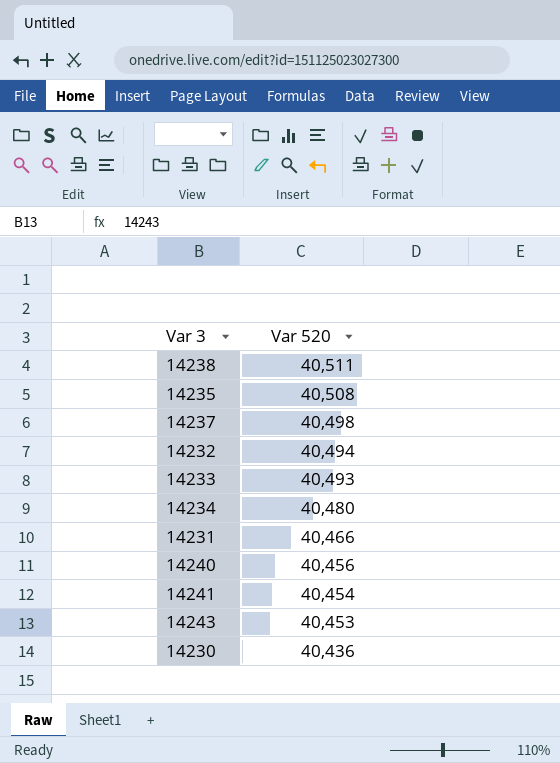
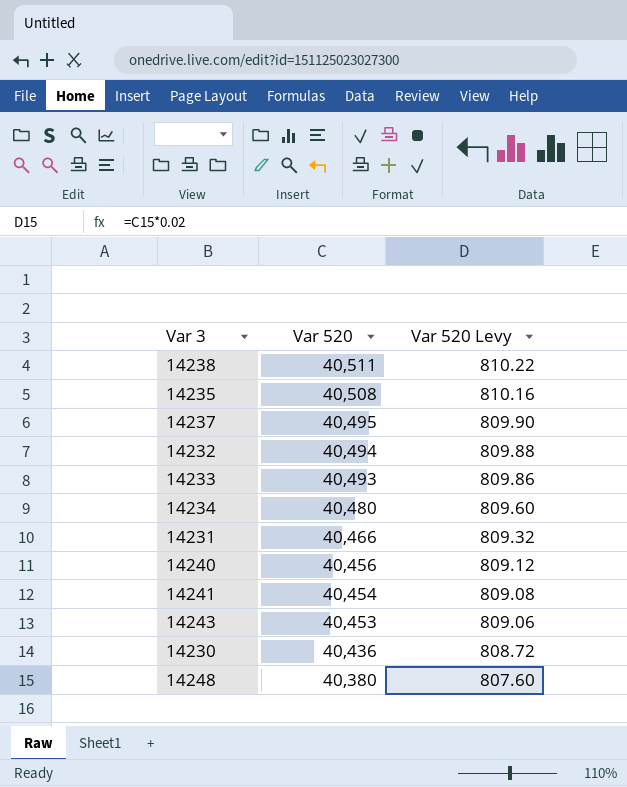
column Var 520 Levy | formula: none -> [Var 520] * 0.02
14237 | Var 520: 40,498 -> 40,495
row 14248: none -> 40,380 | 807.60

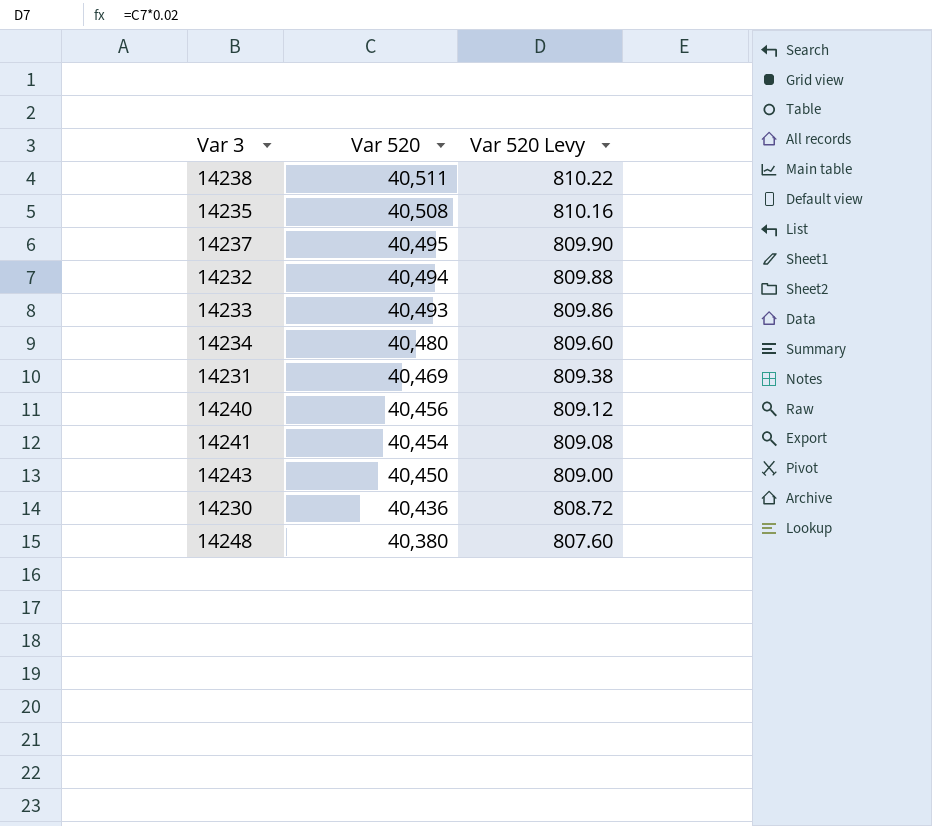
14231 | Var 520: 40,466 -> 40,469
14231 | Var 520 Levy: 809.32 -> 809.38
14243 | Var 520: 40,453 -> 40,450
14243 | Var 520 Levy: 809.06 -> 809.00

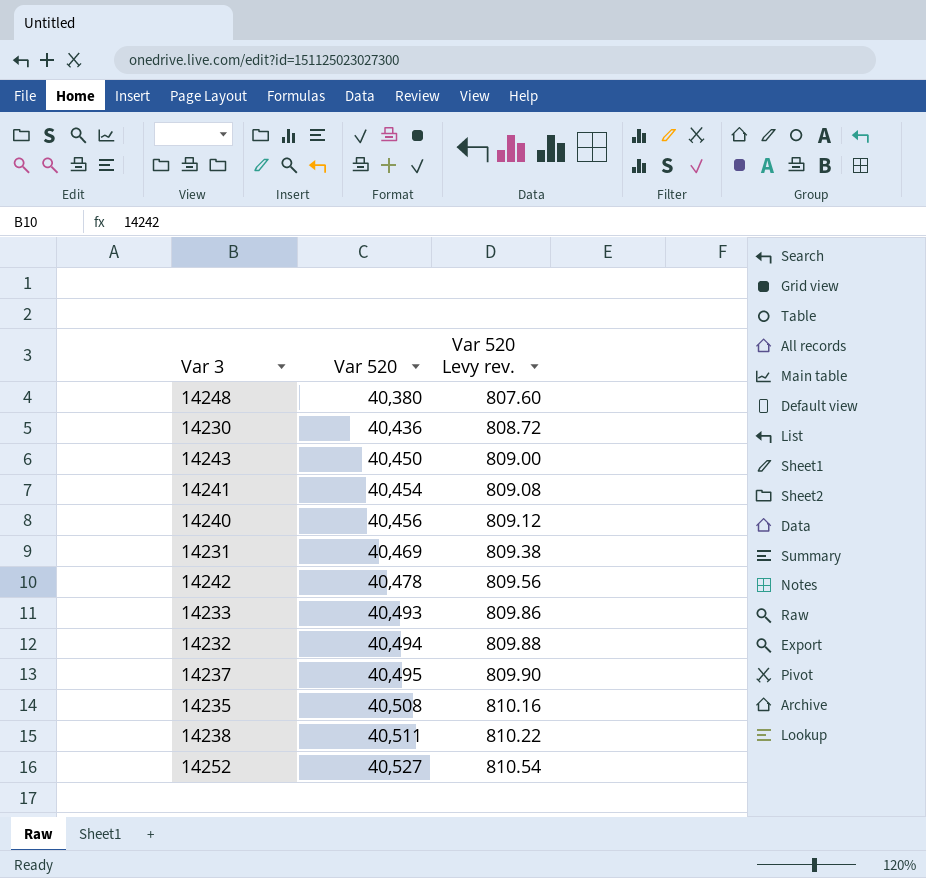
row order: Var 520 descending -> Var 520 ascending
column name: Var 520 Levy -> Var 520 Levy rev.
row 14234: 40,480 | 809.60 -> none
row 14242: none -> 40,478 | 809.56
row 14252: none -> 40,527 | 810.54

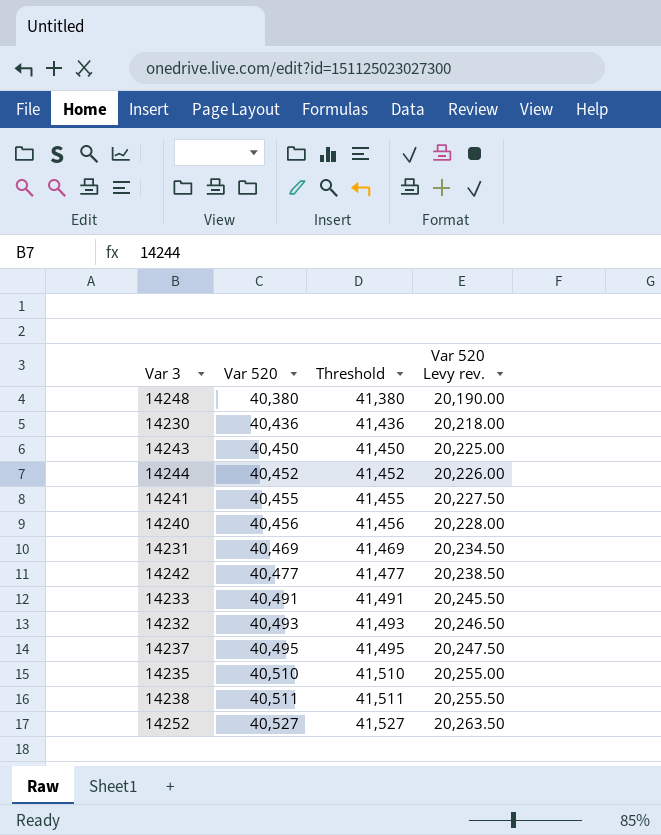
column Threshold | formula: none -> [Var 520] + 1000
column Var 520 Levy rev. | formula: [Var 520] * 0.02 -> [Var 520] * 0.5
row 14244: none -> 40,452 | 41,452 | 20,226.00
14241 | Var 520: 40,454 -> 40,455
14242 | Var 520: 40,478 -> 40,477
14233 | Var 520: 40,493 -> 40,491
14232 | Var 520: 40,494 -> 40,493
14235 | Var 520: 40,508 -> 40,510

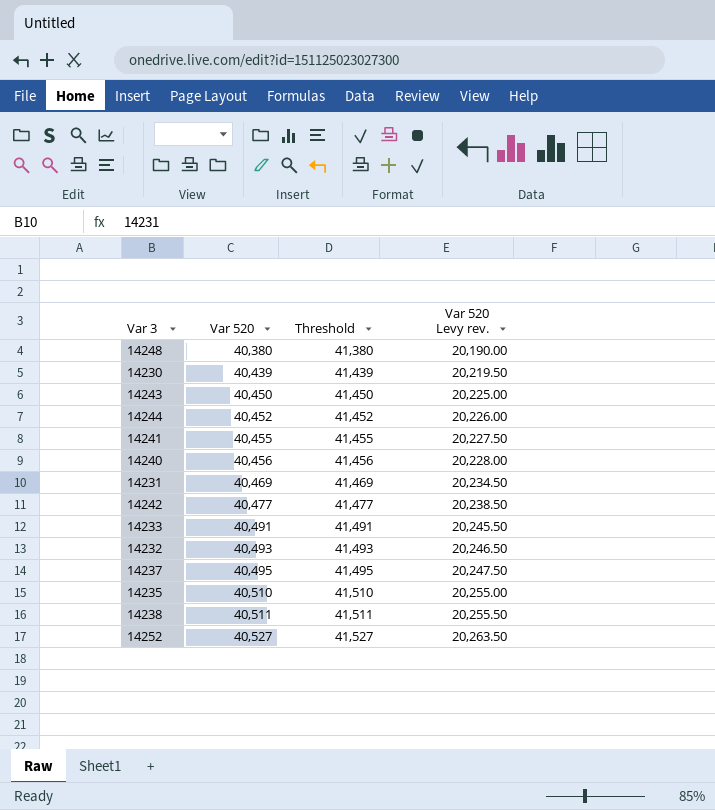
14230 | Var 520: 40,436 -> 40,439
14230 | Threshold: 41,436 -> 41,439
14230 | Var 520 Levy rev.: 20,218.00 -> 20,219.50

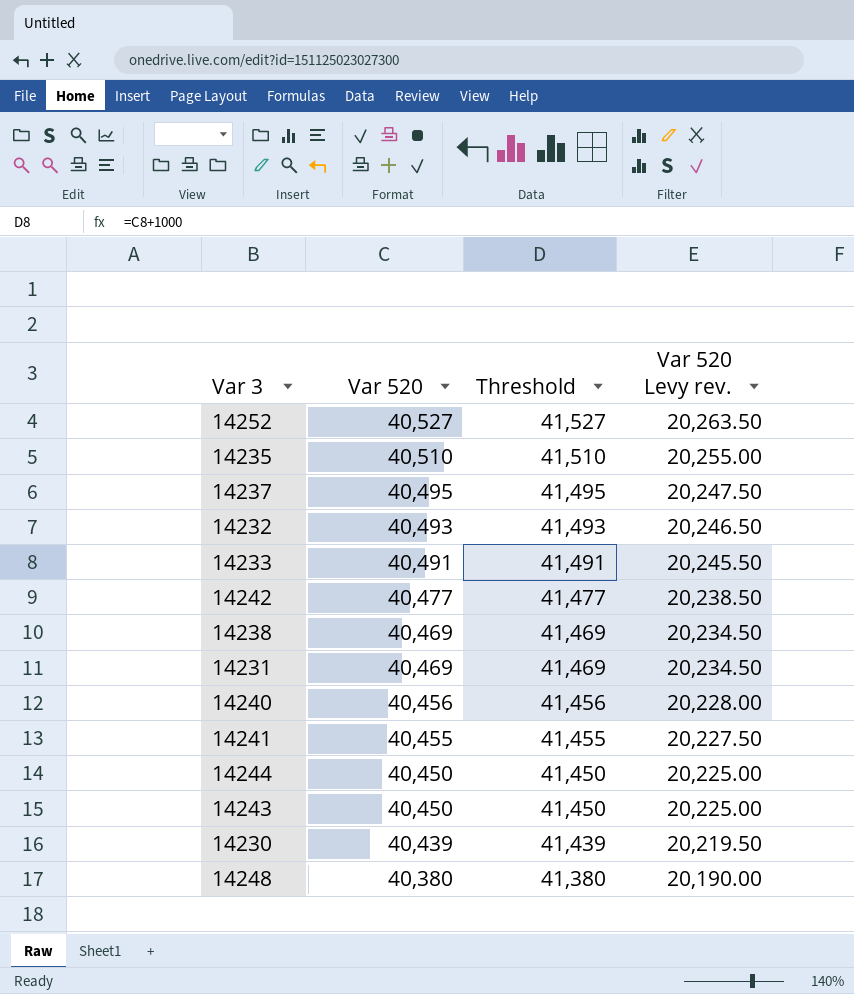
row order: Var 520 ascending -> Var 520 descending
14238 | Var 520: 40,511 -> 40,469
14238 | Threshold: 41,511 -> 41,469
14238 | Var 520 Levy rev.: 20,255.50 -> 20,234.50
14244 | Var 520: 40,452 -> 40,450
14244 | Threshold: 41,452 -> 41,450
14244 | Var 520 Levy rev.: 20,226.00 -> 20,225.00

